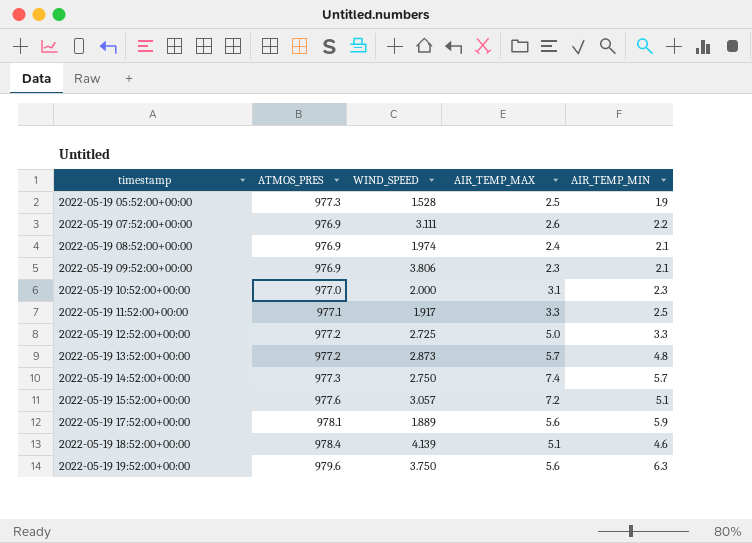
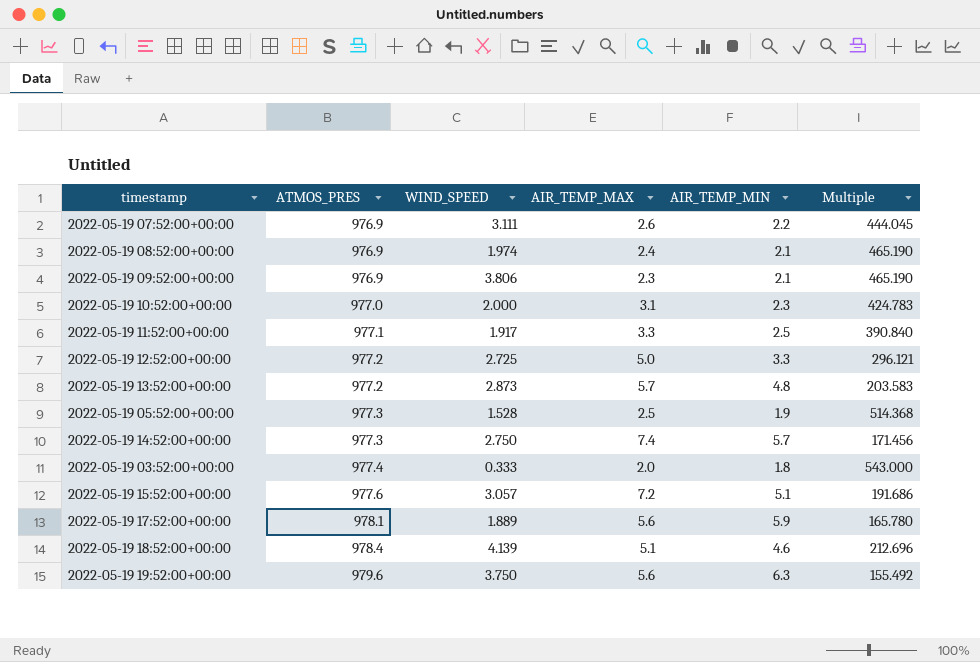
row order: timestamp ascending -> ATMOS_PRES ascending
column Multiple | formula: none -> [ATMOS_PRES] / [AIR_TEMP_MIN]
row 2022-05-19 03:52:00+00:00: none -> 977.4 | 0.333 | 2.0 | 1.8 | 543.000

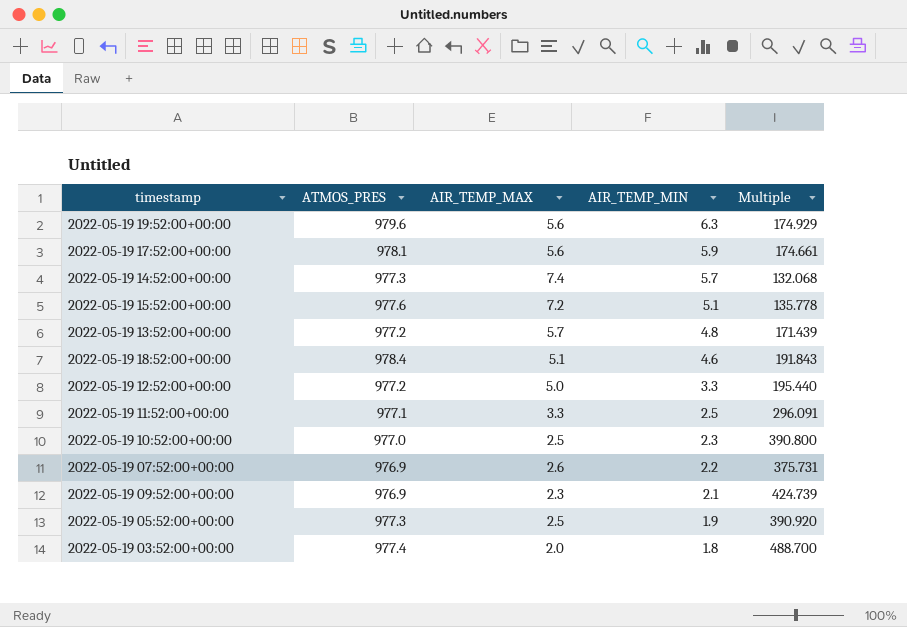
row order: ATMOS_PRES ascending -> AIR_TEMP_MIN descending
column WIND_SPEED | position: 3 -> none
column Multiple | formula: [ATMOS_PRES] / [AIR_TEMP_MIN] -> [ATMOS_PRES] / [AIR_TEMP_MAX]
row 2022-05-19 08:52:00+00:00: 976.9 | 1.974 | 2.4 | 2.1 | 465.190 -> none
2022-05-19 10:52:00+00:00 | AIR_TEMP_MAX: 3.1 -> 2.5

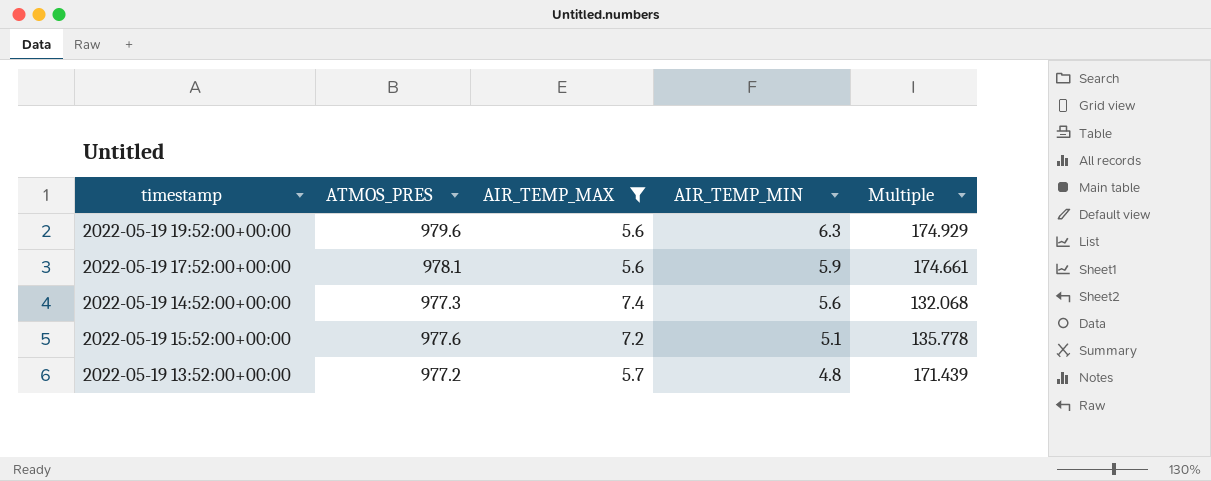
filter: none -> AIR_TEMP_MAX >= 5.6
2022-05-19 14:52:00+00:00 | AIR_TEMP_MIN: 5.7 -> 5.6

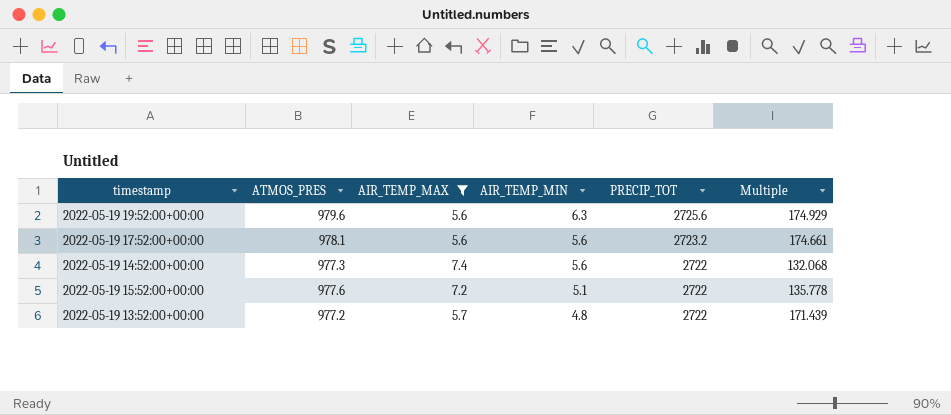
column PRECIP_TOT | position: none -> 5
2022-05-19 17:52:00+00:00 | AIR_TEMP_MIN: 5.9 -> 5.6

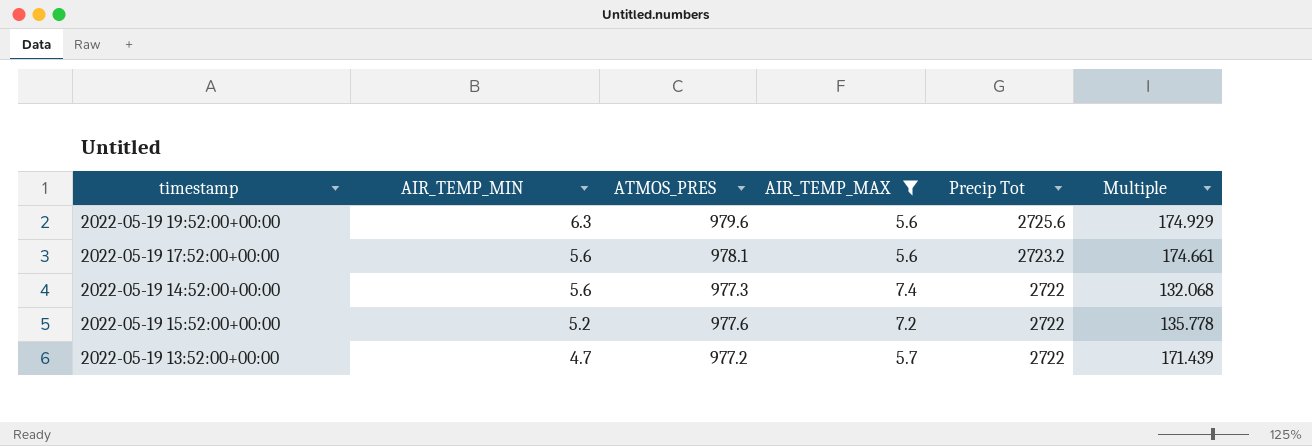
column AIR_TEMP_MIN | position: 4 -> 2
column name: PRECIP_TOT -> Precip Tot
2022-05-19 15:52:00+00:00 | AIR_TEMP_MIN: 5.1 -> 5.2
2022-05-19 13:52:00+00:00 | AIR_TEMP_MIN: 4.8 -> 4.7

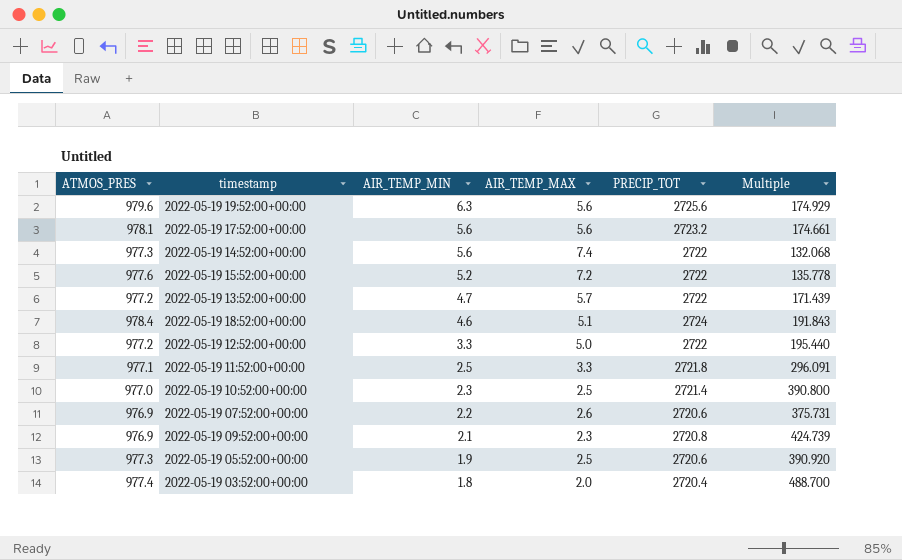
filter: AIR_TEMP_MAX >= 5.6 -> none
column ATMOS_PRES | position: 3 -> 1
column name: Precip Tot -> PRECIP_TOT

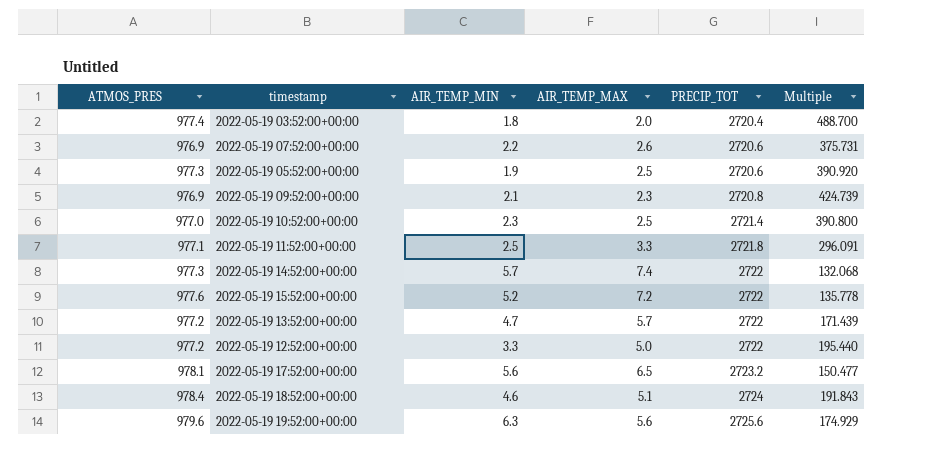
row order: AIR_TEMP_MIN descending -> PRECIP_TOT ascending
2022-05-19 14:52:00+00:00 | AIR_TEMP_MIN: 5.6 -> 5.7
2022-05-19 17:52:00+00:00 | AIR_TEMP_MAX: 5.6 -> 6.5
2022-05-19 17:52:00+00:00 | Multiple: 174.661 -> 150.477

